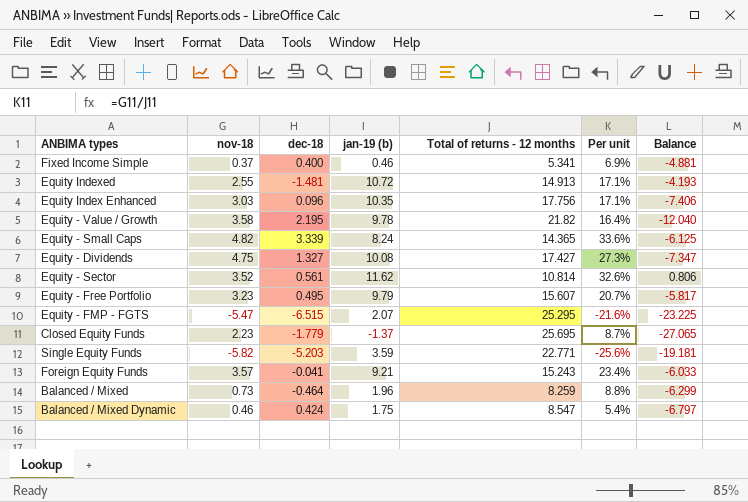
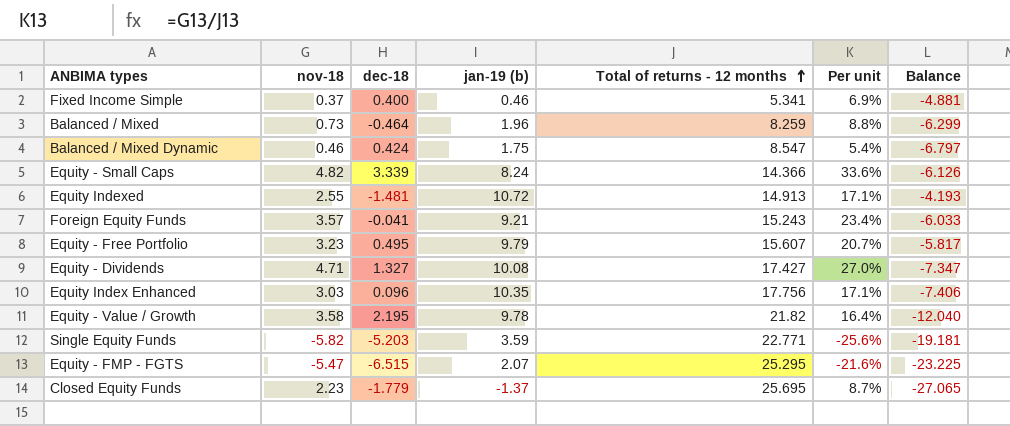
row order: none -> Total of returns - 12 months ascending
row Equity - Sector: 3.52 | 0.561 | 11.62 | 10.814 | 32.6% | 0.806 -> none
Equity - Small Caps | Total of returns - 12 months: 14.365 -> 14.366
Equity - Small Caps | Balance: -6.125 -> -6.126
Equity - Dividends | nov-18: 4.75 -> 4.71
Equity - Dividends | Per unit: 27.3% -> 27.0%

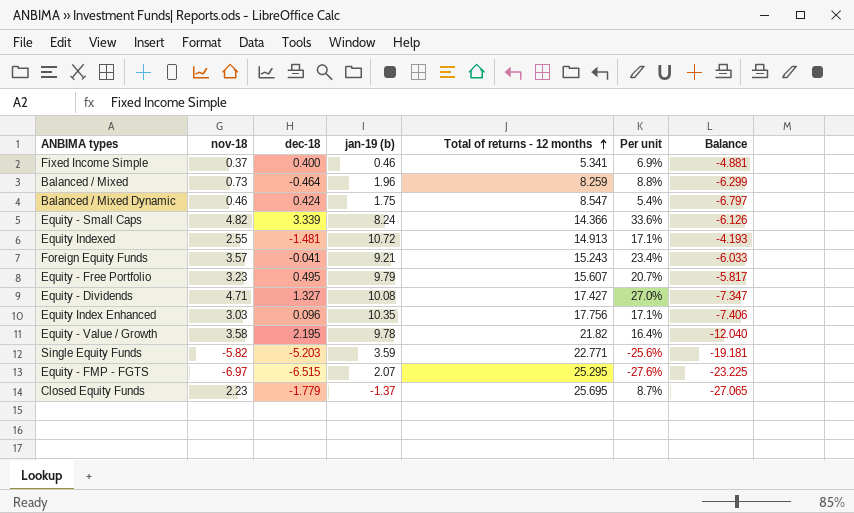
Equity - FMP - FGTS | nov-18: -5.47 -> -6.97
Equity - FMP - FGTS | Per unit: -21.6% -> -27.6%

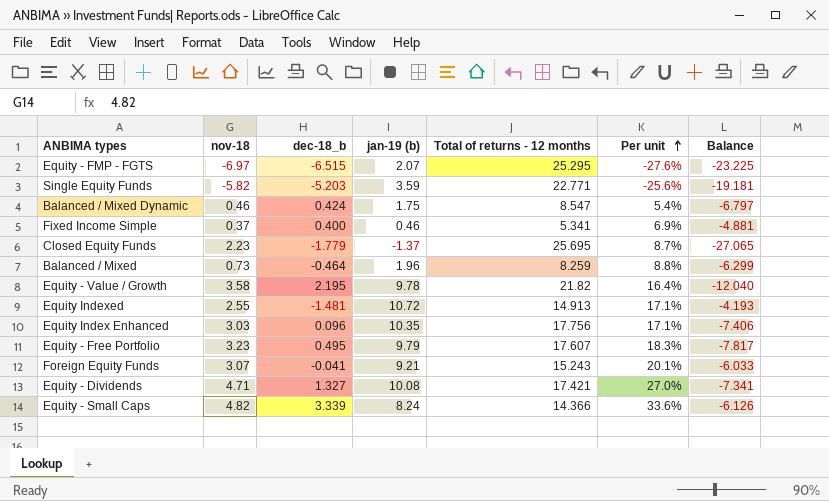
row order: Total of returns - 12 months ascending -> Per unit ascending
column name: dec-18 -> dec-18_b
Equity - Free Portfolio | Total of returns - 12 months: 15.607 -> 17.607
Equity - Free Portfolio | Per unit: 20.7% -> 18.3%
Equity - Free Portfolio | Balance: -5.817 -> -7.817
Foreign Equity Funds | nov-18: 3.57 -> 3.07
Foreign Equity Funds | Per unit: 23.4% -> 20.1%
Equity - Dividends | Total of returns - 12 months: 17.427 -> 17.421
Equity - Dividends | Balance: -7.347 -> -7.341

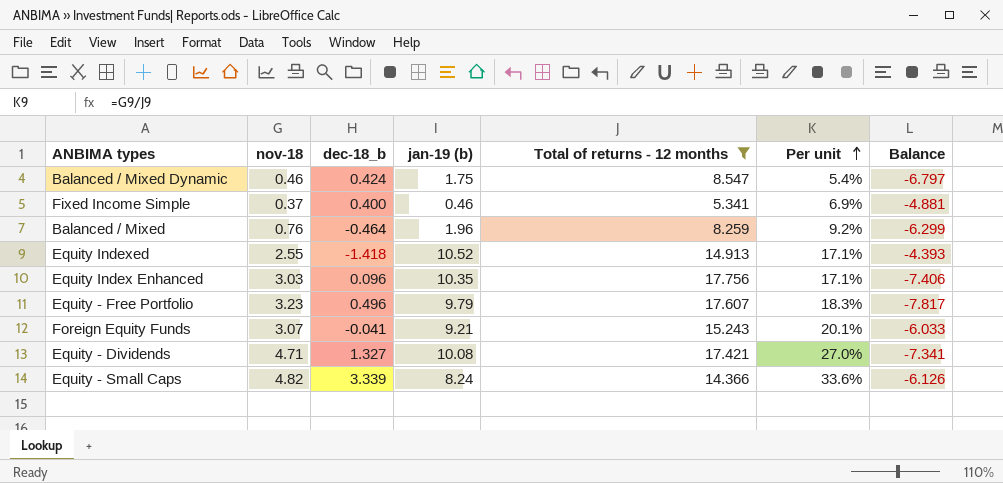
filter: none -> Total of returns - 12 months <= 17.756
Balanced / Mixed | nov-18: 0.73 -> 0.76
Balanced / Mixed | Per unit: 8.8% -> 9.2%
Equity Indexed | dec-18_b: -1.481 -> -1.418
Equity Indexed | jan-19 (b): 10.72 -> 10.52
Equity Indexed | Balance: -4.193 -> -4.393
Equity - Free Portfolio | dec-18_b: 0.495 -> 0.496

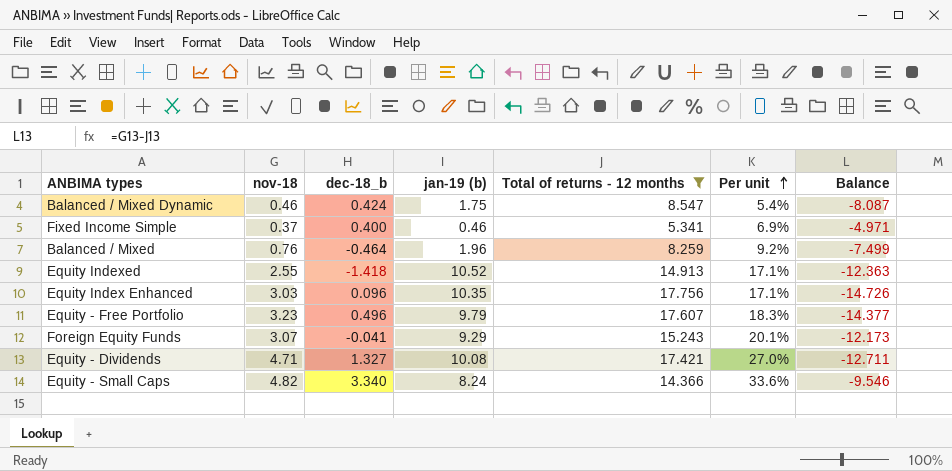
column Balance | formula: [jan-19 (b)] - [Total of returns - 12 months] -> [nov-18] - [Total of returns - 12 months]
Foreign Equity Funds | jan-19 (b): 9.21 -> 9.29
Equity - Small Caps | dec-18_b: 3.339 -> 3.340

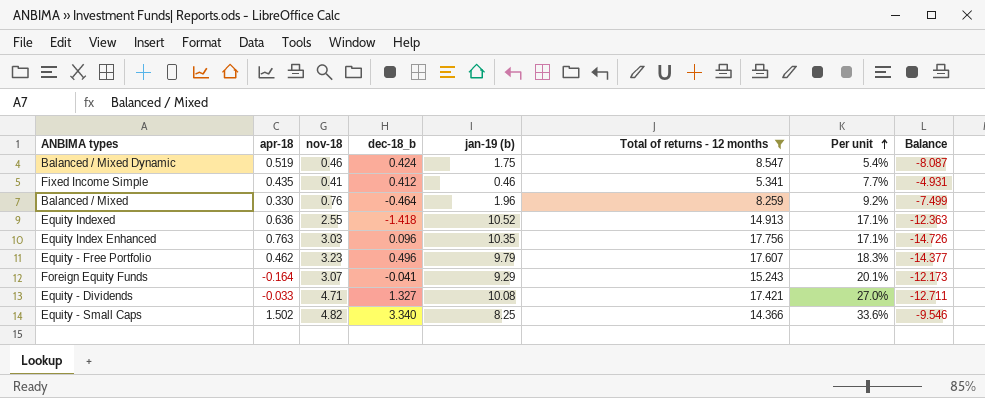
column apr-18 | position: none -> 2
Fixed Income Simple | nov-18: 0.37 -> 0.41
Fixed Income Simple | dec-18_b: 0.400 -> 0.412
Fixed Income Simple | Per unit: 6.9% -> 7.7%
Fixed Income Simple | Balance: -4.971 -> -4.931
Equity - Small Caps | jan-19 (b): 8.24 -> 8.25

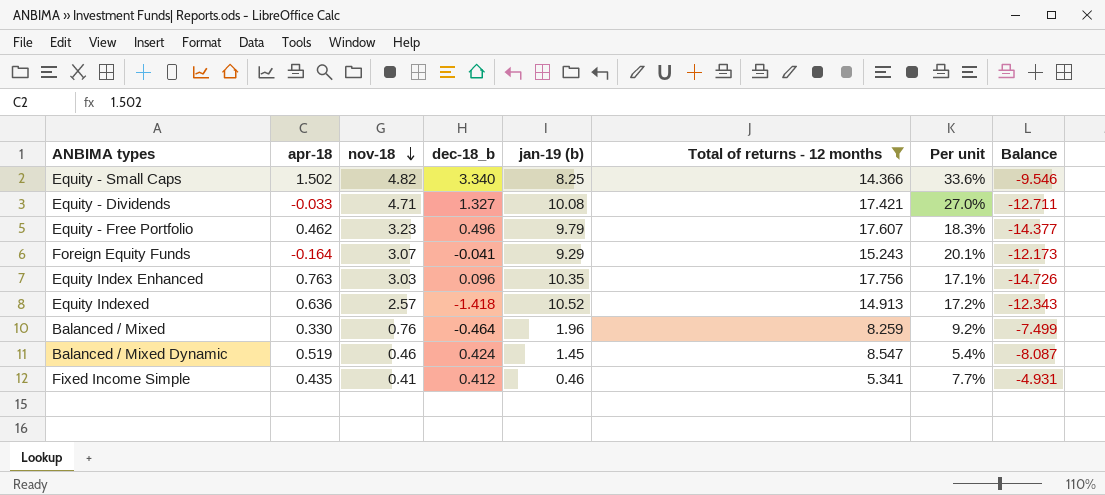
row order: Per unit ascending -> nov-18 descending
Equity Indexed | nov-18: 2.55 -> 2.57
Equity Indexed | Per unit: 17.1% -> 17.2%
Equity Indexed | Balance: -12.363 -> -12.343
Balanced / Mixed Dynamic | jan-19 (b): 1.75 -> 1.45

